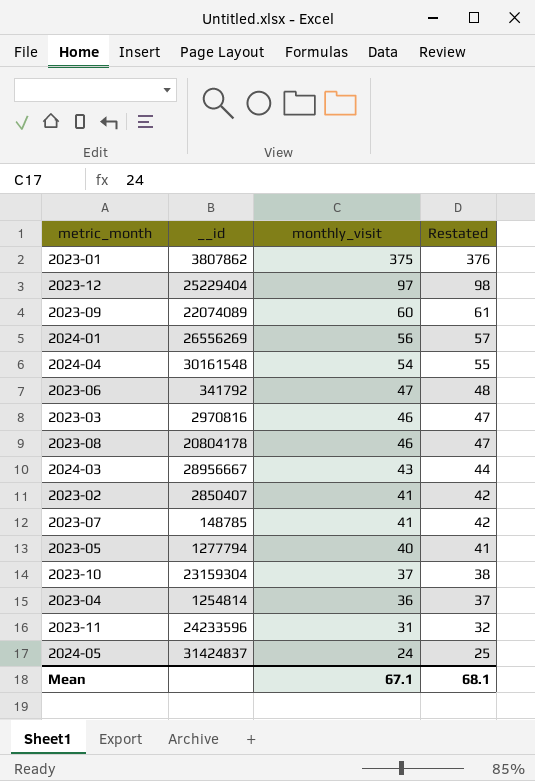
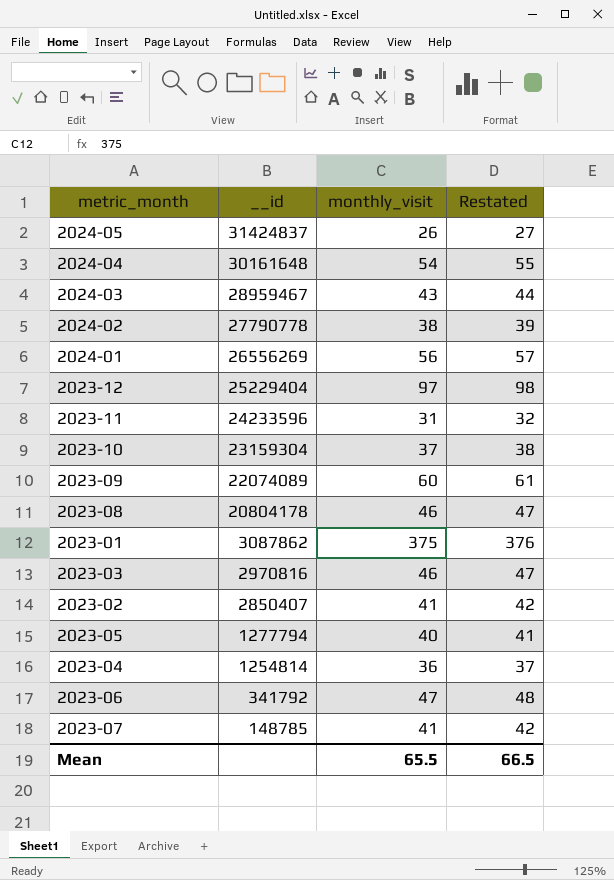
row order: monthly_visit descending -> __id descending
2024-05 | monthly_visit: 24 -> 26
2024-05 | Restated: 25 -> 27
2024-04 | __id: 30161548 -> 30161648
2024-03 | __id: 28956667 -> 28959467
row 2024-02: none -> 27790778 | 38 | 39
2023-01 | __id: 3807862 -> 3087862
Mean | monthly_visit: 67.1 -> 65.5
Mean | Restated: 68.1 -> 66.5

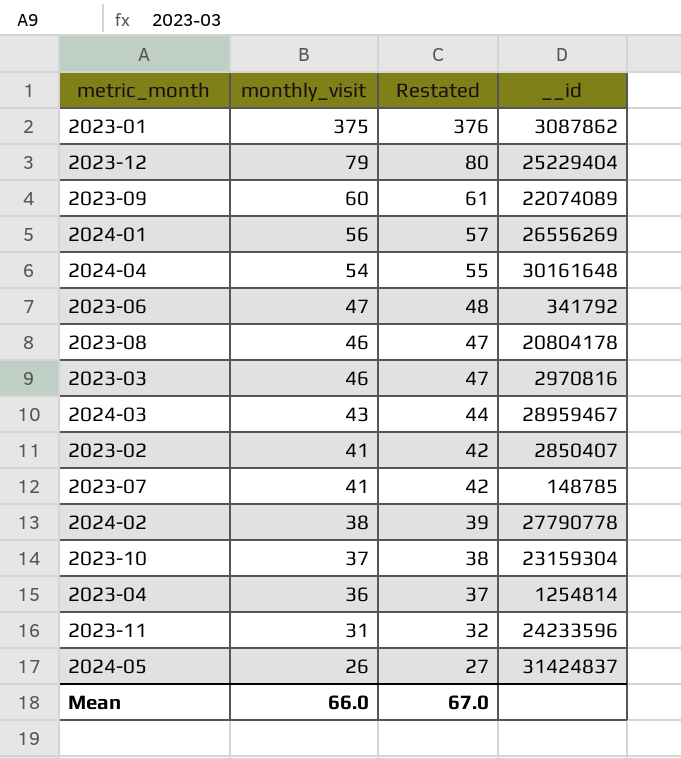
row order: __id descending -> monthly_visit descending
column __id | position: 2 -> 4
row 2023-05: 1277794 | 40 | 41 -> none
2023-12 | monthly_visit: 97 -> 79
2023-12 | Restated: 98 -> 80
Mean | monthly_visit: 65.5 -> 66.0
Mean | Restated: 66.5 -> 67.0

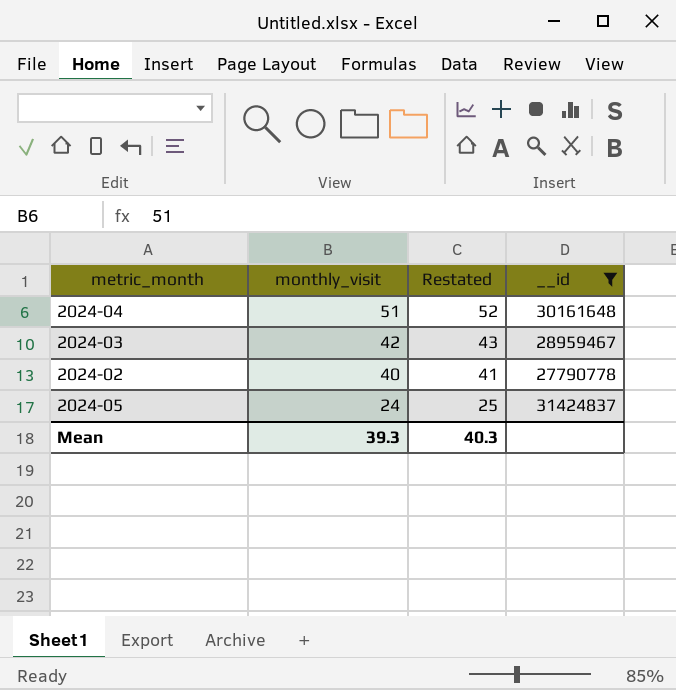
filter: none -> __id >= 27790778
2024-04 | monthly_visit: 54 -> 51
2024-04 | Restated: 55 -> 52
2024-03 | monthly_visit: 43 -> 42
2024-03 | Restated: 44 -> 43
2024-02 | monthly_visit: 38 -> 40
2024-02 | Restated: 39 -> 41
2024-05 | monthly_visit: 26 -> 24
2024-05 | Restated: 27 -> 25
Mean | monthly_visit: 66.0 -> 39.3
Mean | Restated: 67.0 -> 40.3

